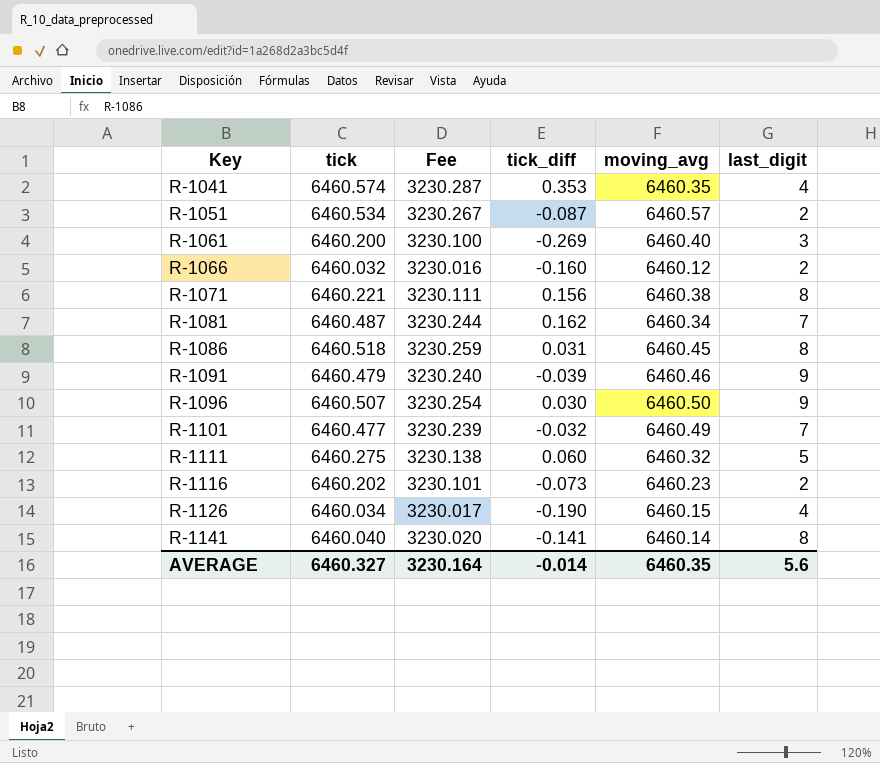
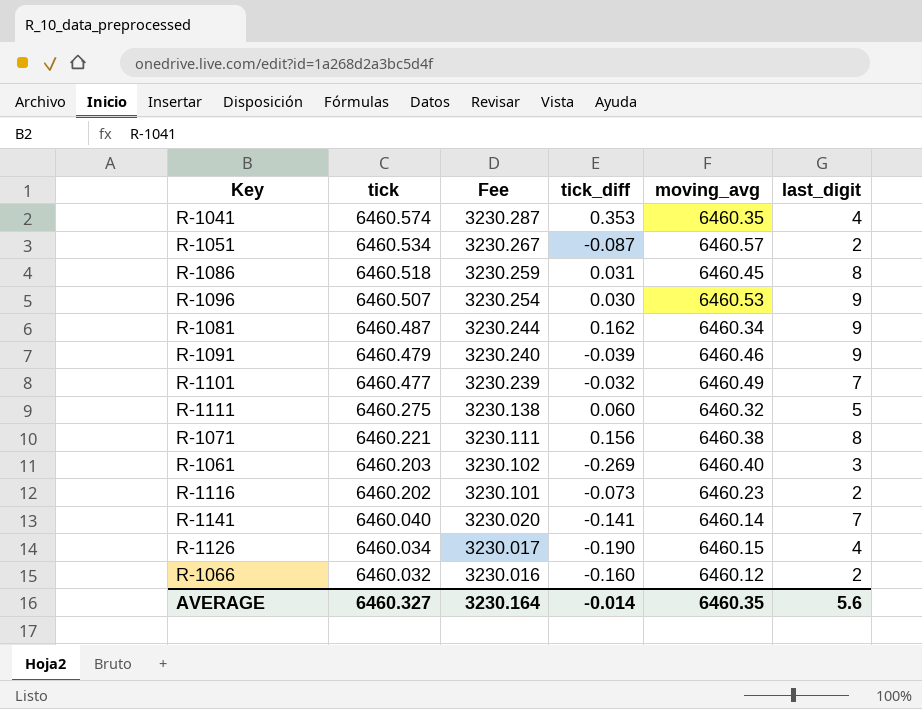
row order: Key ascending -> tick descending
R-1096 | moving_avg: 6460.50 -> 6460.53
R-1081 | last_digit: 7 -> 9
R-1061 | tick: 6460.200 -> 6460.203
R-1061 | Fee: 3230.100 -> 3230.102
R-1141 | last_digit: 8 -> 7

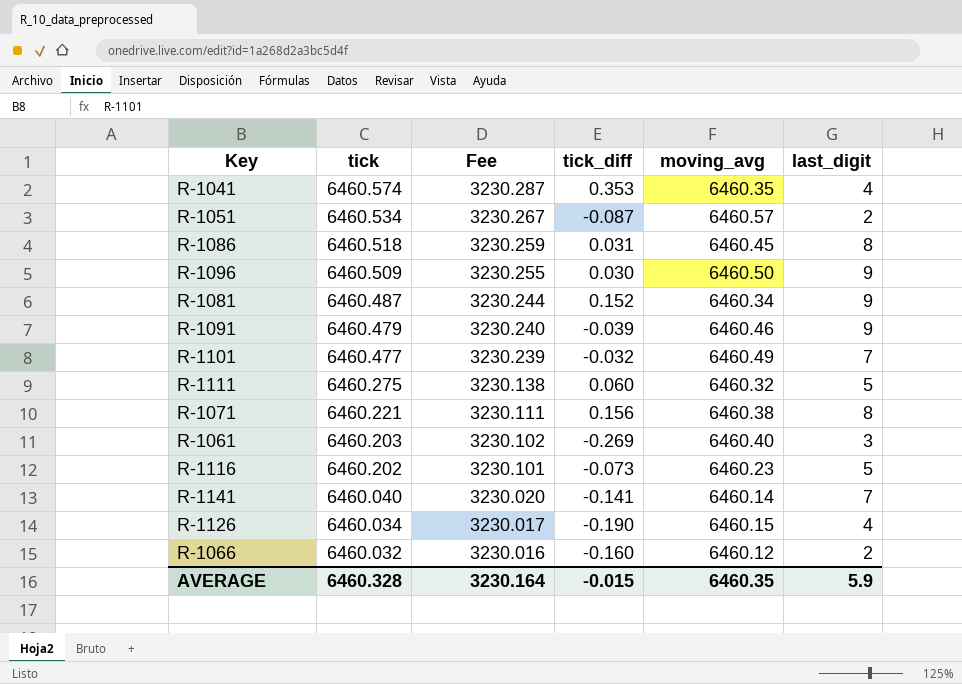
R-1096 | tick: 6460.507 -> 6460.509
R-1096 | Fee: 3230.254 -> 3230.255
R-1096 | moving_avg: 6460.53 -> 6460.50
R-1081 | tick_diff: 0.162 -> 0.152
R-1116 | last_digit: 2 -> 5
AVERAGE | tick: 6460.327 -> 6460.328
AVERAGE | tick_diff: -0.014 -> -0.015
AVERAGE | last_digit: 5.6 -> 5.9

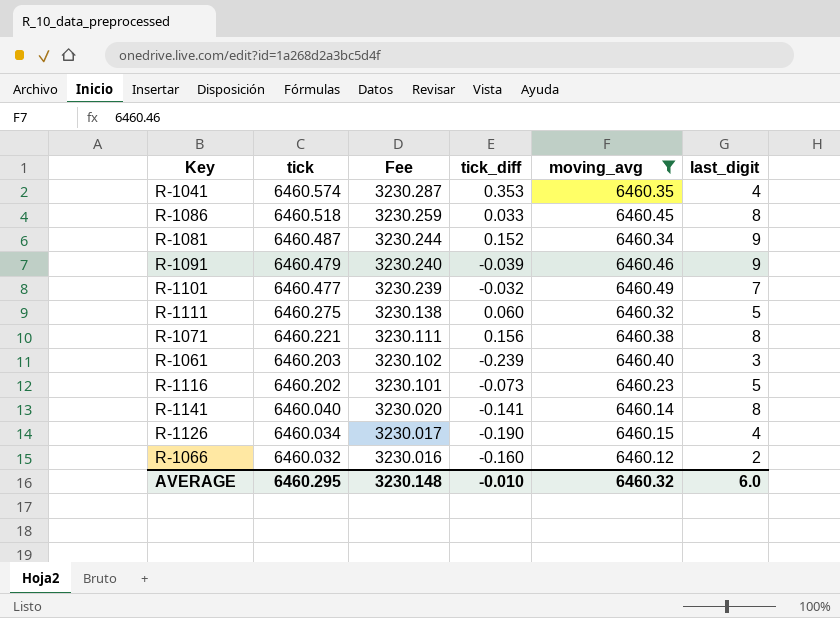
filter: none -> moving_avg <= 6460.49
R-1086 | tick_diff: 0.031 -> 0.033
R-1061 | tick_diff: -0.269 -> -0.239
R-1141 | last_digit: 7 -> 8
AVERAGE | tick: 6460.328 -> 6460.295
AVERAGE | Fee: 3230.164 -> 3230.148
AVERAGE | tick_diff: -0.015 -> -0.010
AVERAGE | moving_avg: 6460.35 -> 6460.32
AVERAGE | last_digit: 5.9 -> 6.0

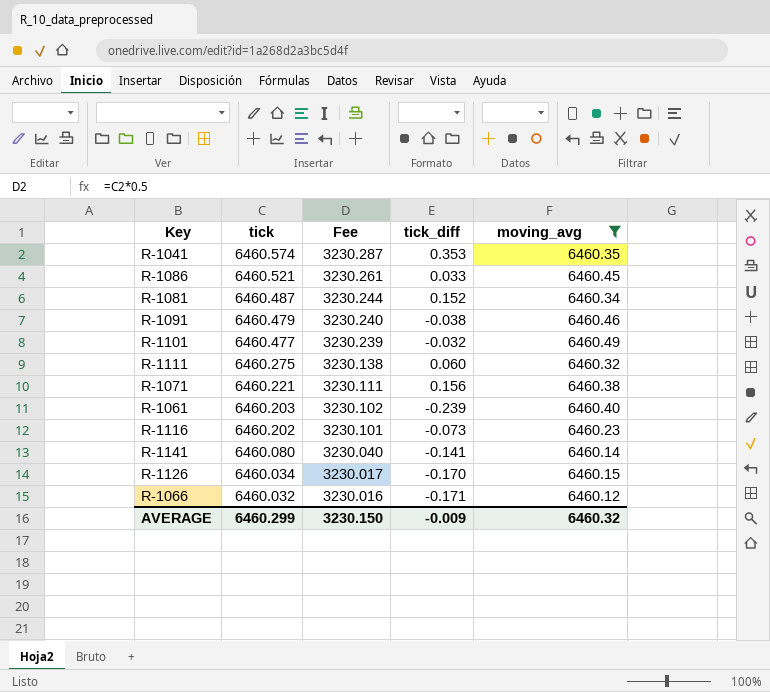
column last_digit | position: 6 -> none
R-1086 | tick: 6460.518 -> 6460.521
R-1086 | Fee: 3230.259 -> 3230.261
R-1091 | tick_diff: -0.039 -> -0.038
R-1141 | tick: 6460.040 -> 6460.080
R-1141 | Fee: 3230.020 -> 3230.040
R-1126 | tick_diff: -0.190 -> -0.170
R-1066 | tick_diff: -0.160 -> -0.171
AVERAGE | tick: 6460.295 -> 6460.299
AVERAGE | Fee: 3230.148 -> 3230.150
AVERAGE | tick_diff: -0.010 -> -0.009

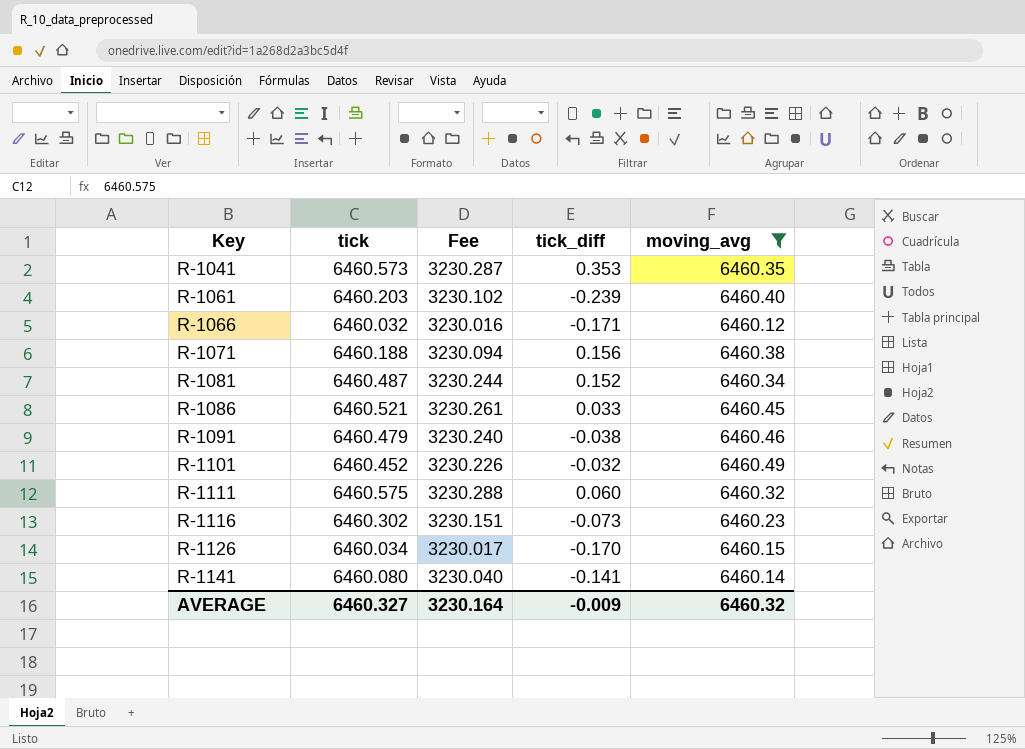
row order: tick descending -> Key ascending
R-1041 | tick: 6460.574 -> 6460.573
R-1071 | tick: 6460.221 -> 6460.188
R-1071 | Fee: 3230.111 -> 3230.094
R-1101 | tick: 6460.477 -> 6460.452
R-1101 | Fee: 3230.239 -> 3230.226
R-1111 | tick: 6460.275 -> 6460.575
R-1111 | Fee: 3230.138 -> 3230.288
R-1116 | tick: 6460.202 -> 6460.302
R-1116 | Fee: 3230.101 -> 3230.151
AVERAGE | tick: 6460.299 -> 6460.327
AVERAGE | Fee: 3230.150 -> 3230.164

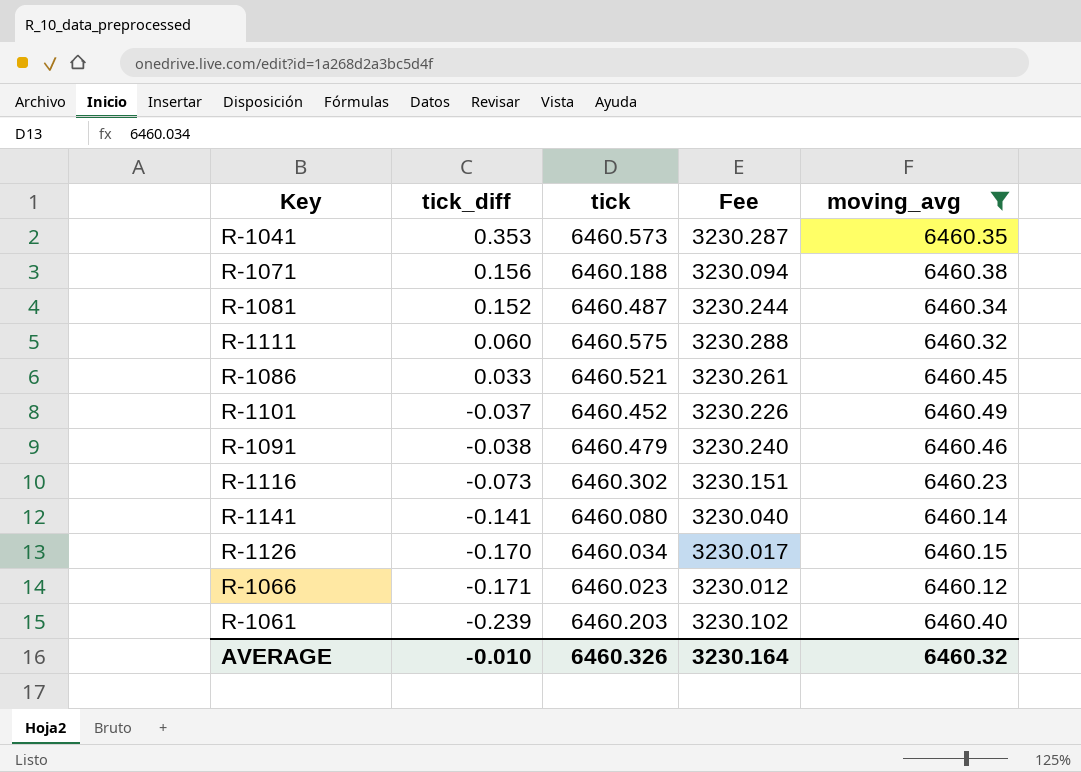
row order: Key ascending -> tick_diff descending
column tick_diff | position: 4 -> 2
R-1101 | tick_diff: -0.032 -> -0.037
R-1066 | tick: 6460.032 -> 6460.023
R-1066 | Fee: 3230.016 -> 3230.012
AVERAGE | tick_diff: -0.009 -> -0.010
AVERAGE | tick: 6460.327 -> 6460.326

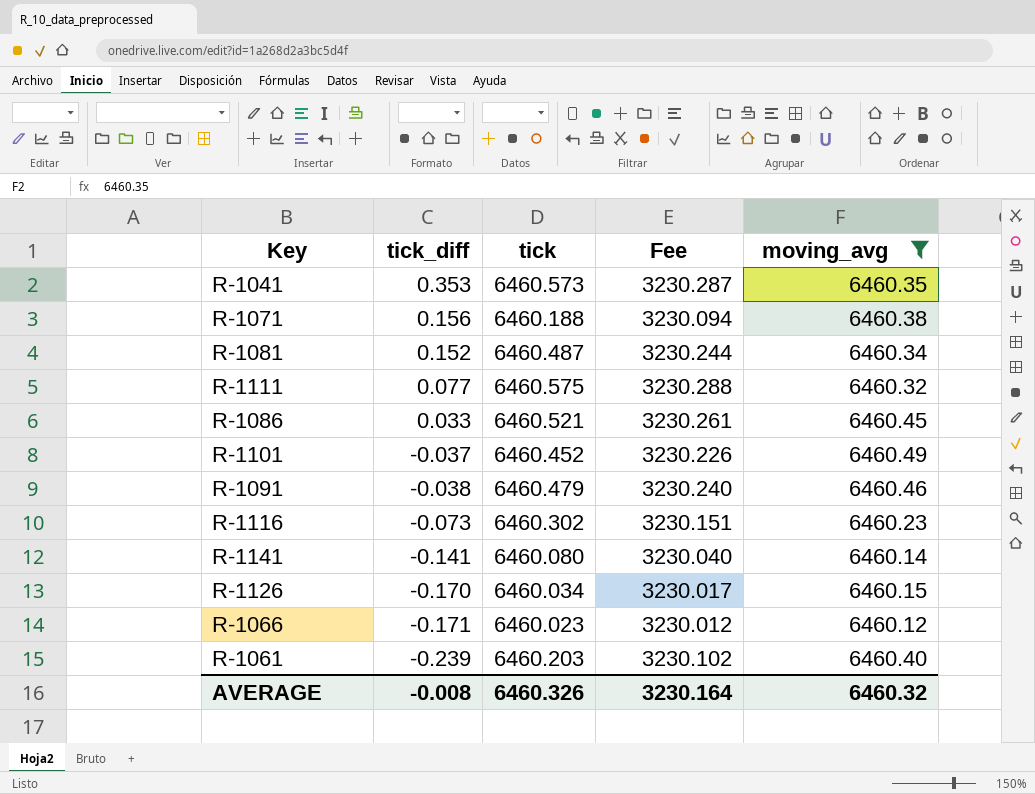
R-1111 | tick_diff: 0.060 -> 0.077
AVERAGE | tick_diff: -0.010 -> -0.008

